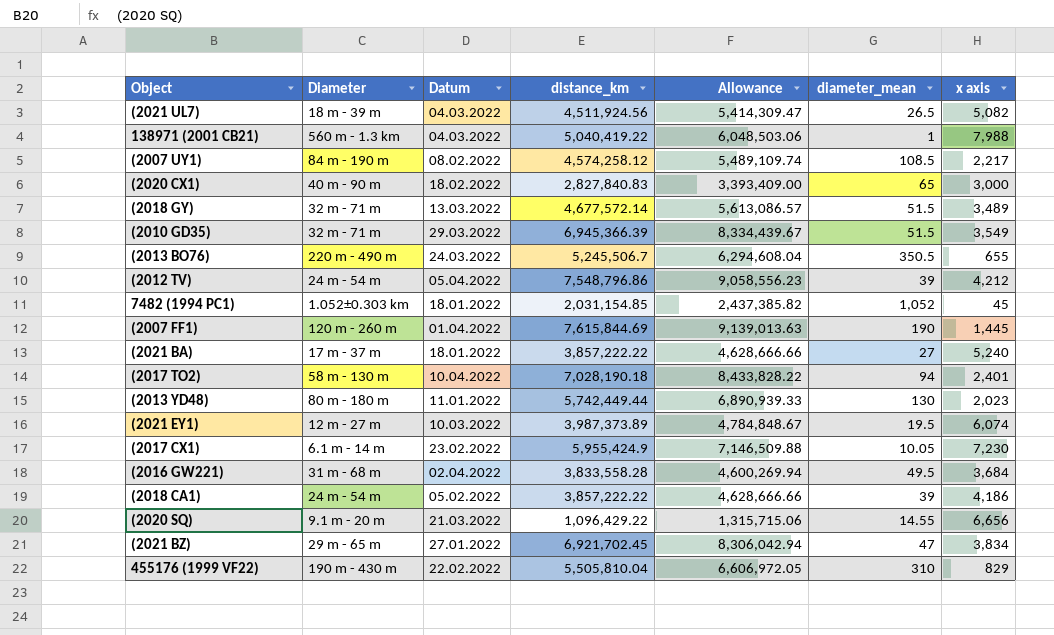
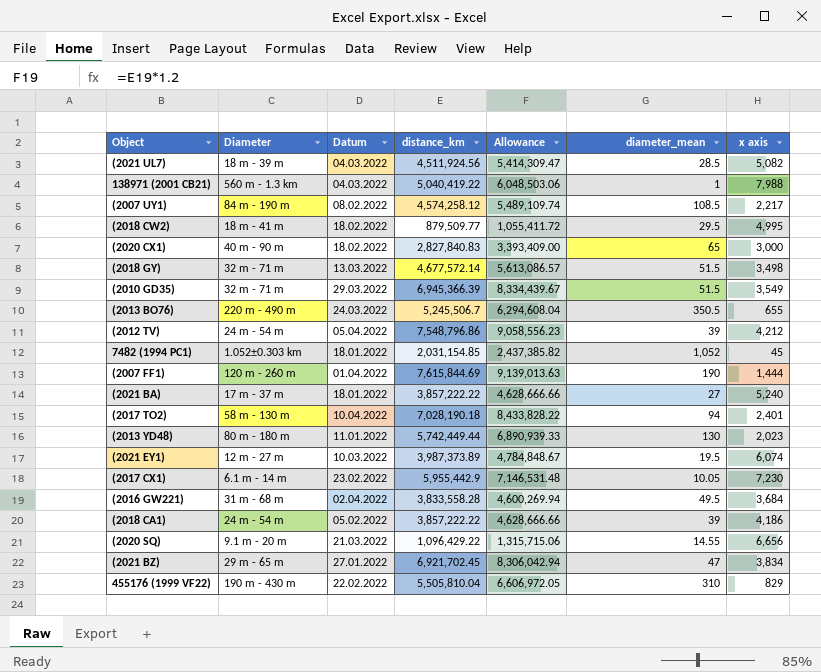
(2021 UL7) | diameter_mean: 26.5 -> 28.5
row (2018 CW2): none -> 18 m - 41 m | 18.02.2022 | 879,509.77 | 1,055,411.72 | 29.5 | 4,995
(2018 GY) | x axis: 3,489 -> 3,498
(2007 FF1) | x axis: 1,445 -> 1,444
(2017 CX1) | distance_km: 5,955,424.9 -> 5,955,442.9
(2017 CX1) | Allowance: 7,146,509.88 -> 7,146,531.48

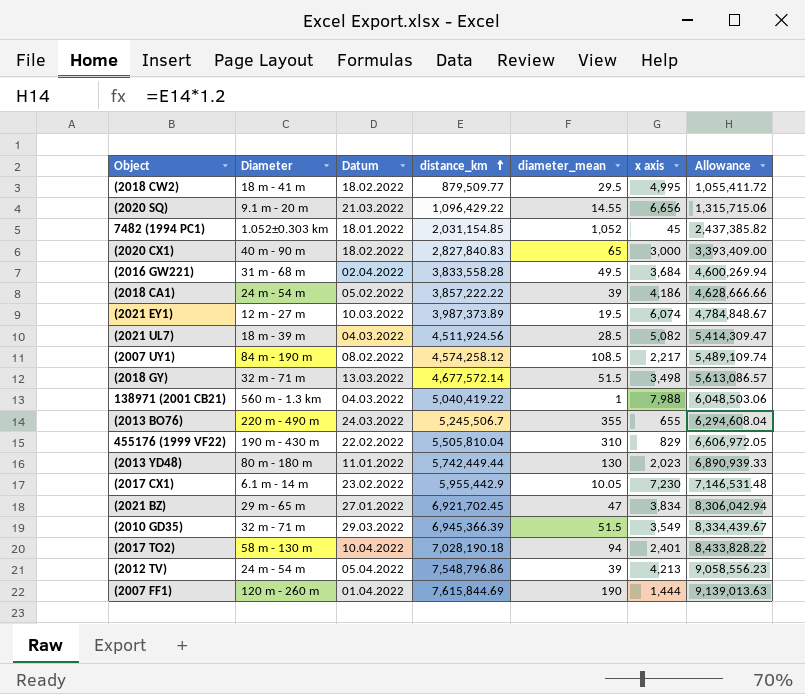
row order: none -> distance_km ascending
column Allowance | position: 5 -> 7
row (2021 BA): 17 m - 37 m | 18.01.2022 | 3,857,222.22 | 4,628,666.66 | 27 | 5,240 -> none
(2013 BO76) | diameter_mean: 350.5 -> 355
(2012 TV) | x axis: 4,212 -> 4,213

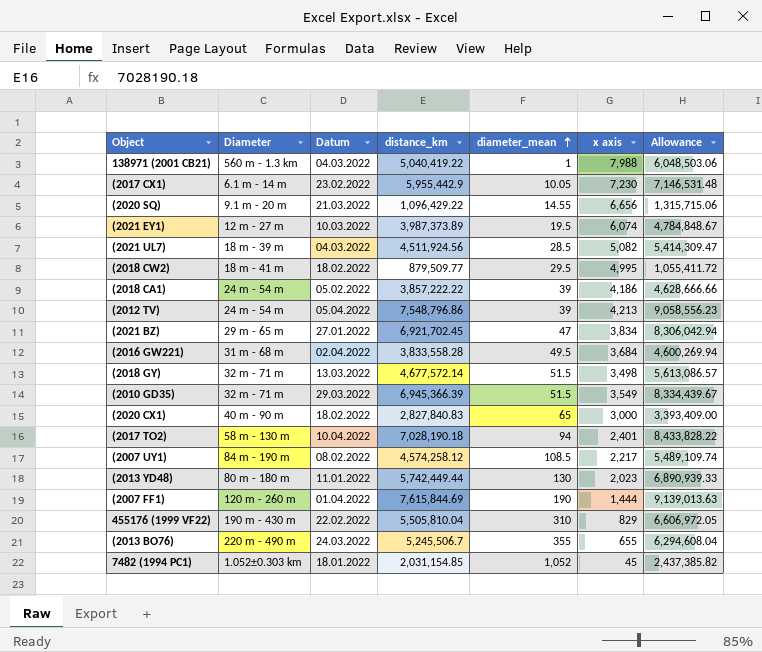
row order: distance_km ascending -> diameter_mean ascending

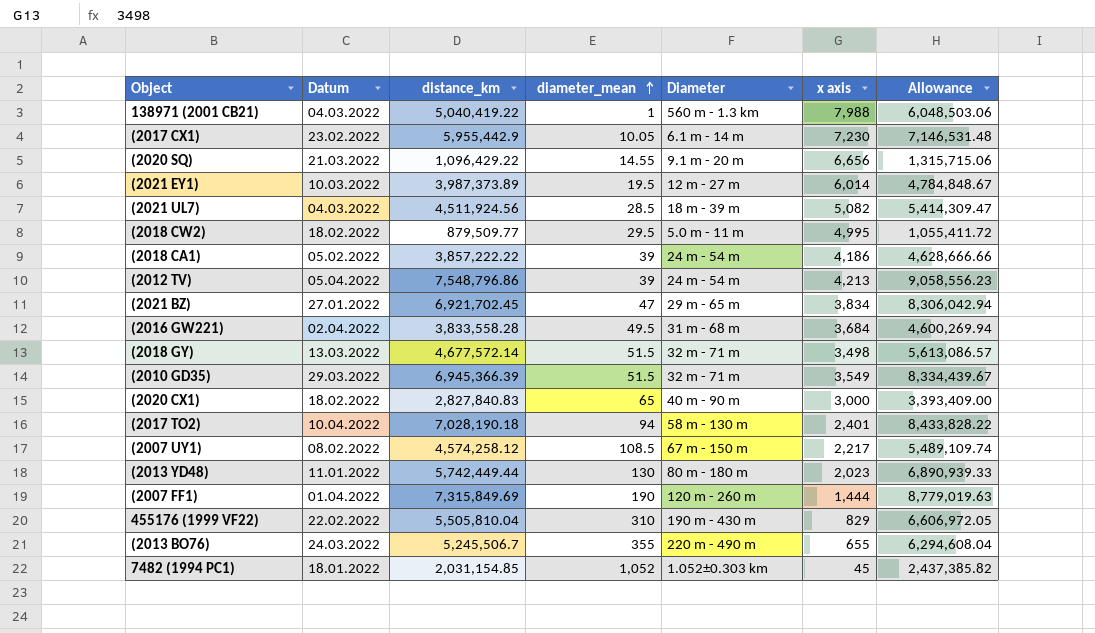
column Diameter | position: 2 -> 5
(2021 EY1) | x axis: 6,074 -> 6,014
(2018 CW2) | Diameter: 18 m - 41 m -> 5.0 m - 11 m
(2007 UY1) | Diameter: 84 m - 190 m -> 67 m - 150 m
(2007 FF1) | distance_km: 7,615,844.69 -> 7,315,849.69
(2007 FF1) | Allowance: 9,139,013.63 -> 8,779,019.63

